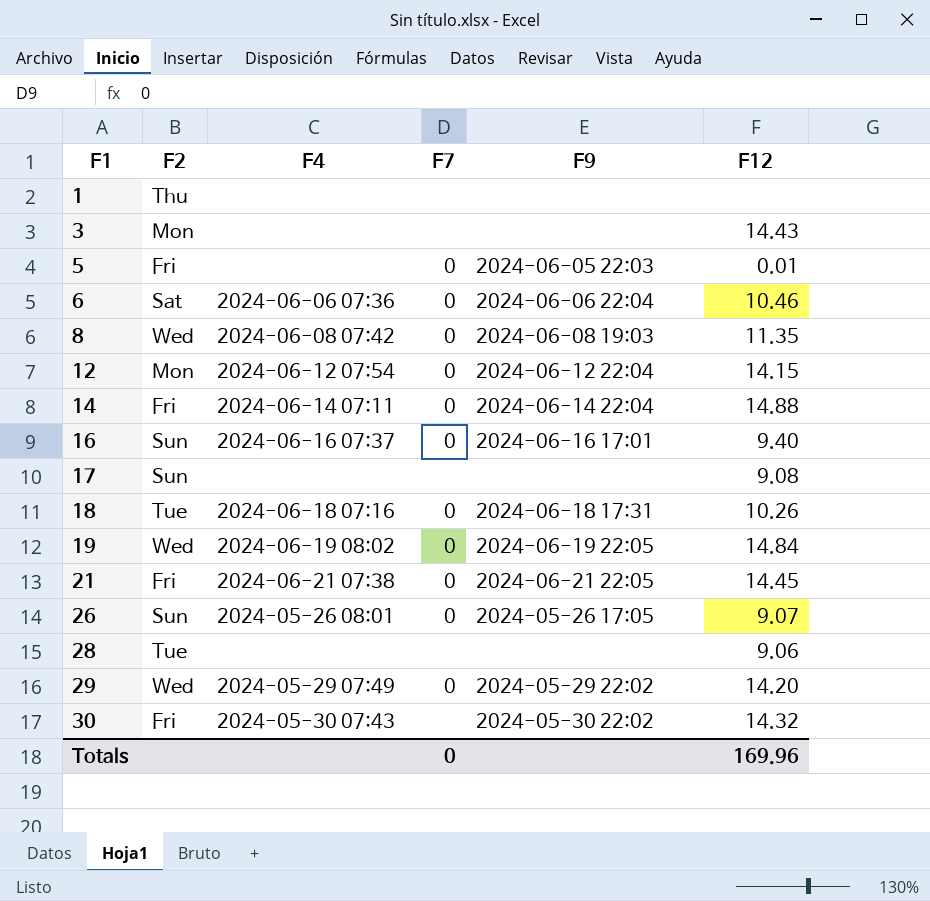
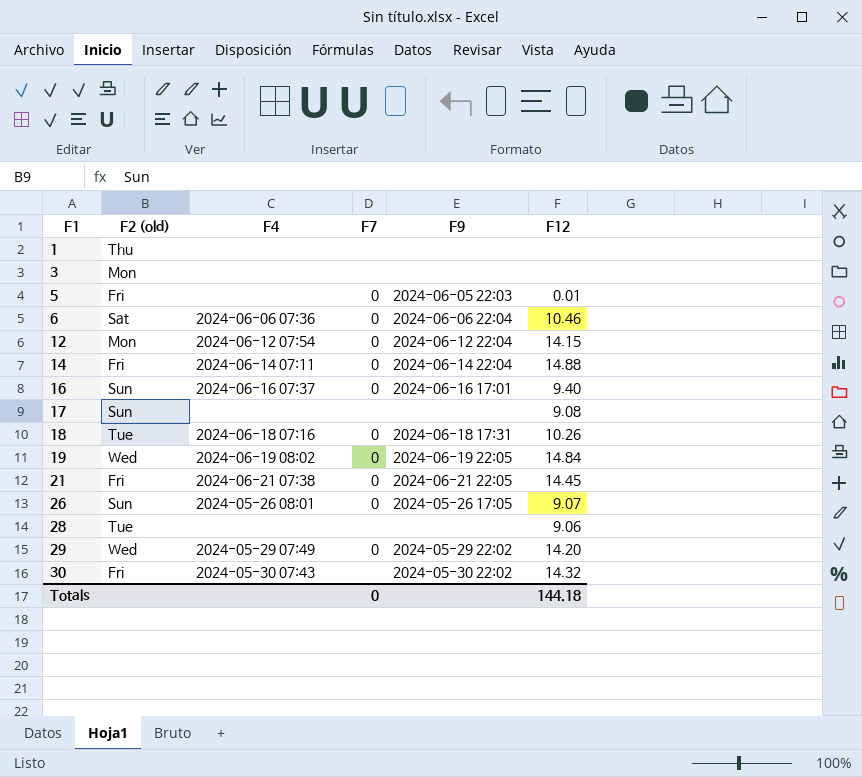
column name: F2 -> F2 (old)
row 8: Wed | 2024-06-08 07:42 | 0 | 2024-06-08 19:03 | 11.35 -> none
3 | F12: 14.43 -> none
Totals | F12: 169.96 -> 144.18

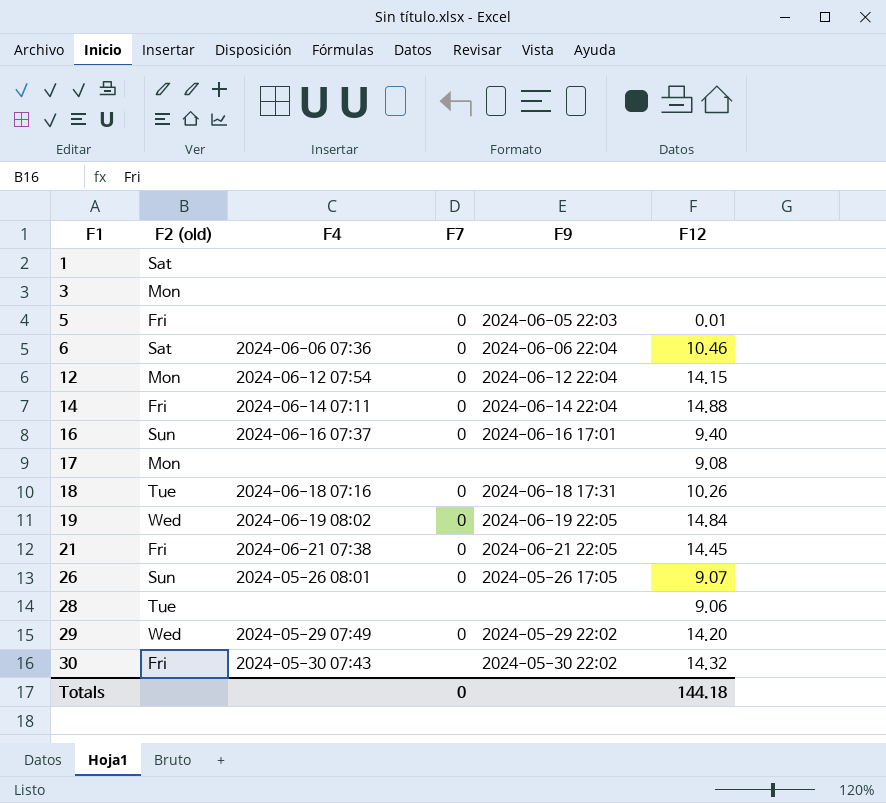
1 | F2 (old): Thu -> Sat
17 | F2 (old): Sun -> Mon

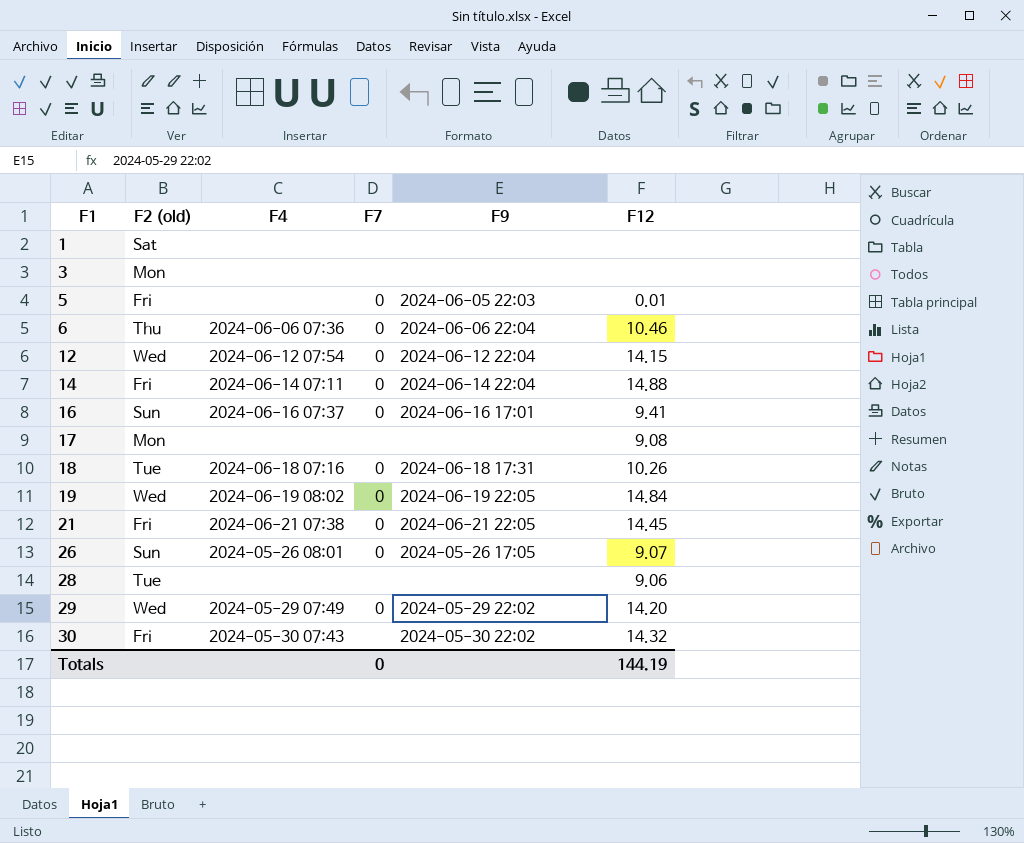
6 | F2 (old): Sat -> Thu
12 | F2 (old): Mon -> Wed
16 | F12: 9.40 -> 9.41
Totals | F12: 144.18 -> 144.19

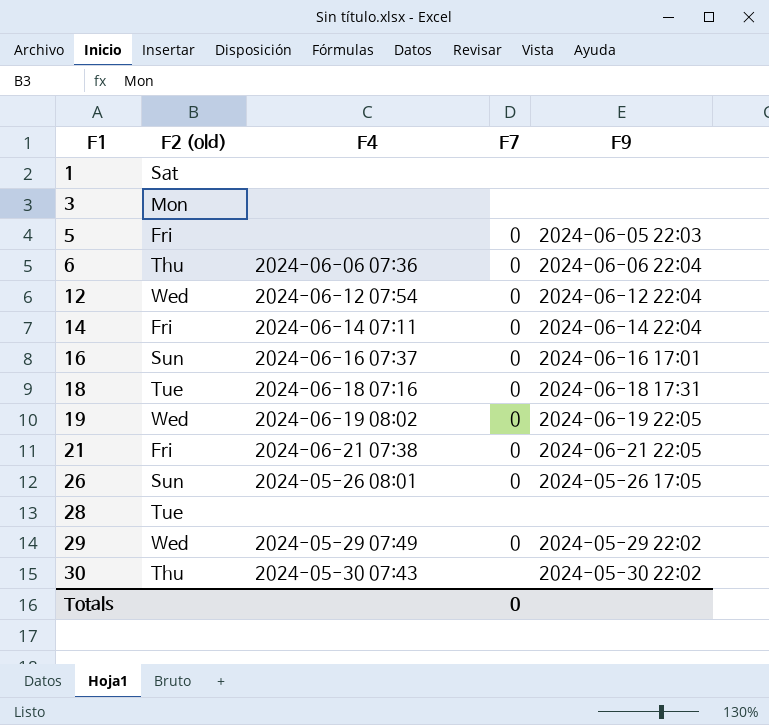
column F12 | position: 6 -> none
row 17: Mon | none | none | none | 9.08 -> none
30 | F2 (old): Fri -> Thu

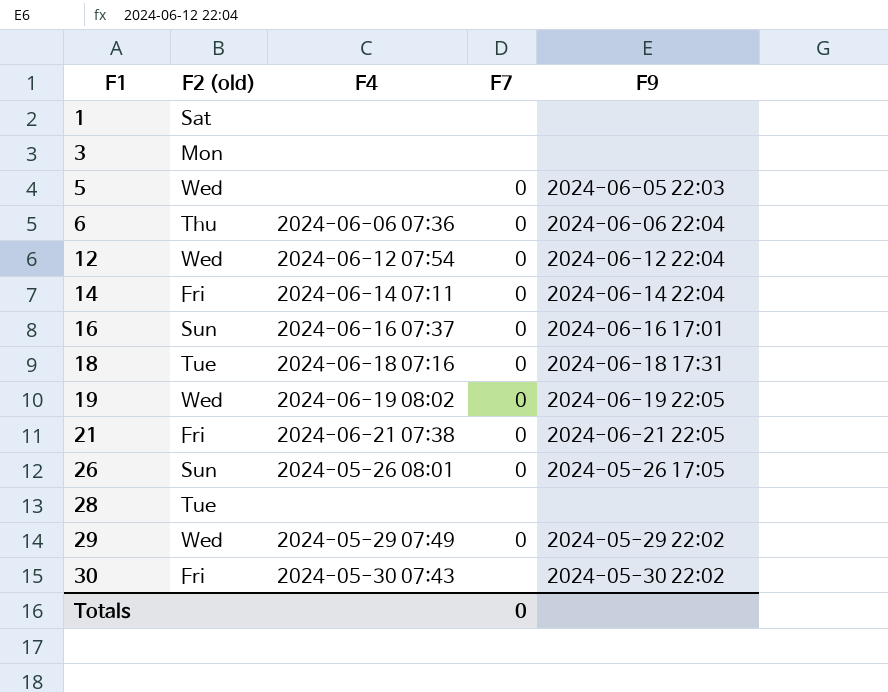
5 | F2 (old): Fri -> Wed
30 | F2 (old): Thu -> Fri

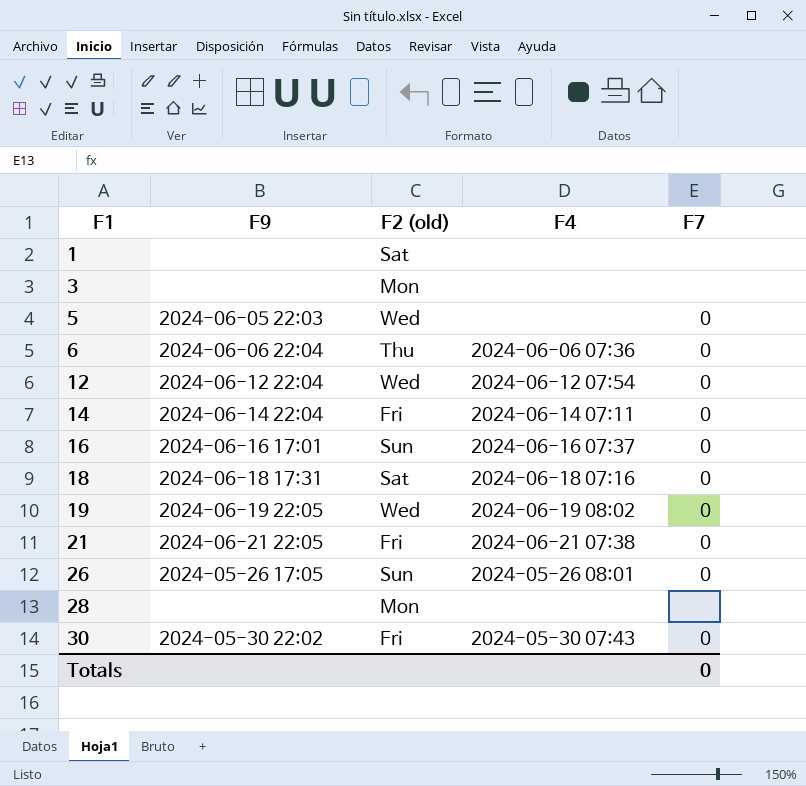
column F9 | position: 5 -> 2
row 29: Wed | 2024-05-29 07:49 | 0 | 2024-05-29 22:02 -> none
18 | F2 (old): Tue -> Sat
28 | F2 (old): Tue -> Mon
30 | F7: none -> 0

